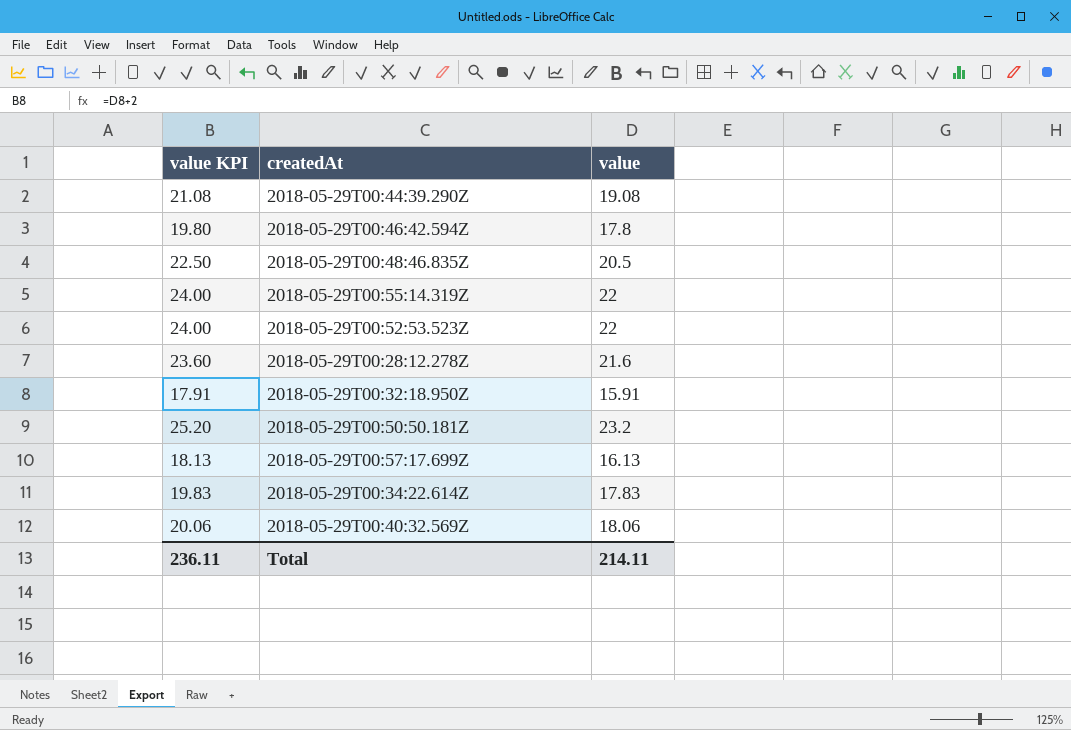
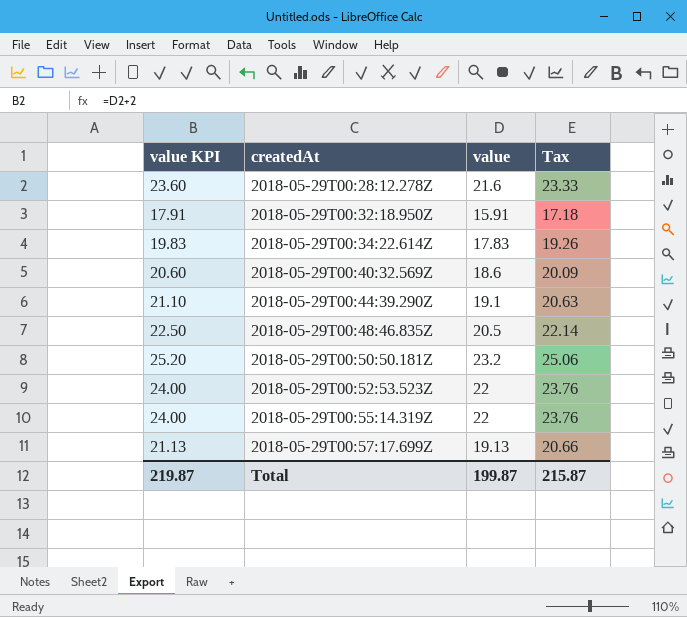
row order: none -> createdAt ascending
column Tax | formula: none -> [value] * 1.08
row 2018-05-29T00:46:42.594Z: 19.80 | 17.8 -> none
2018-05-29T00:40:32.569Z | value KPI: 20.06 -> 20.60
2018-05-29T00:40:32.569Z | value: 18.06 -> 18.6
2018-05-29T00:44:39.290Z | value KPI: 21.08 -> 21.10
2018-05-29T00:44:39.290Z | value: 19.08 -> 19.1
2018-05-29T00:57:17.699Z | value KPI: 18.13 -> 21.13
2018-05-29T00:57:17.699Z | value: 16.13 -> 19.13
Total | value KPI: 236.11 -> 219.87
Total | value: 214.11 -> 199.87

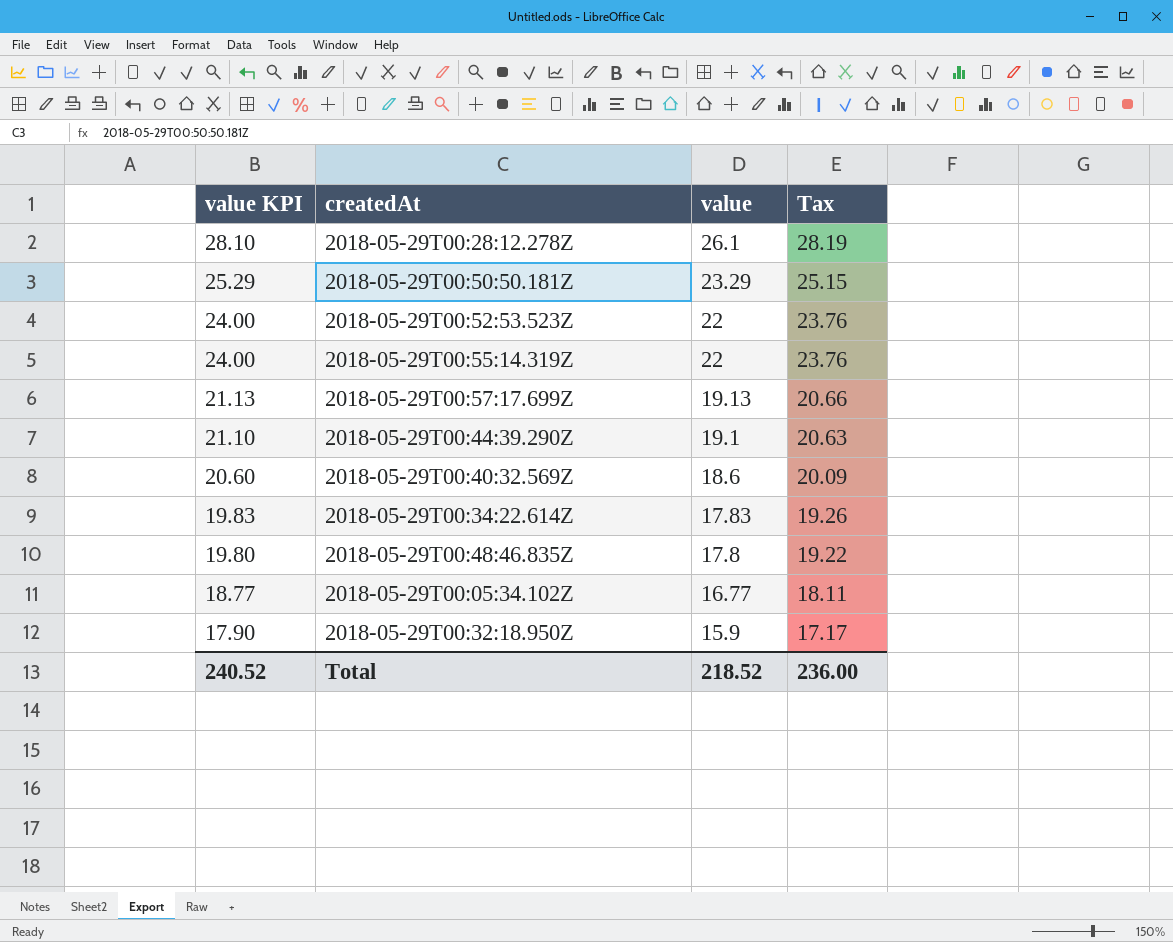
row order: createdAt ascending -> value KPI descending
2018-05-29T00:28:12.278Z | value KPI: 23.60 -> 28.10
2018-05-29T00:28:12.278Z | value: 21.6 -> 26.1
2018-05-29T00:28:12.278Z | Tax: 23.33 -> 28.19
2018-05-29T00:50:50.181Z | value KPI: 25.20 -> 25.29
2018-05-29T00:50:50.181Z | value: 23.2 -> 23.29
2018-05-29T00:50:50.181Z | Tax: 25.06 -> 25.15
2018-05-29T00:48:46.835Z | value KPI: 22.50 -> 19.80
2018-05-29T00:48:46.835Z | value: 20.5 -> 17.8
2018-05-29T00:48:46.835Z | Tax: 22.14 -> 19.22
row 2018-05-29T00:05:34.102Z: none -> 18.77 | 16.77 | 18.11
2018-05-29T00:32:18.950Z | value KPI: 17.91 -> 17.90
2018-05-29T00:32:18.950Z | value: 15.91 -> 15.9
2018-05-29T00:32:18.950Z | Tax: 17.18 -> 17.17
Total | value KPI: 219.87 -> 240.52
Total | value: 199.87 -> 218.52
Total | Tax: 215.87 -> 236.00

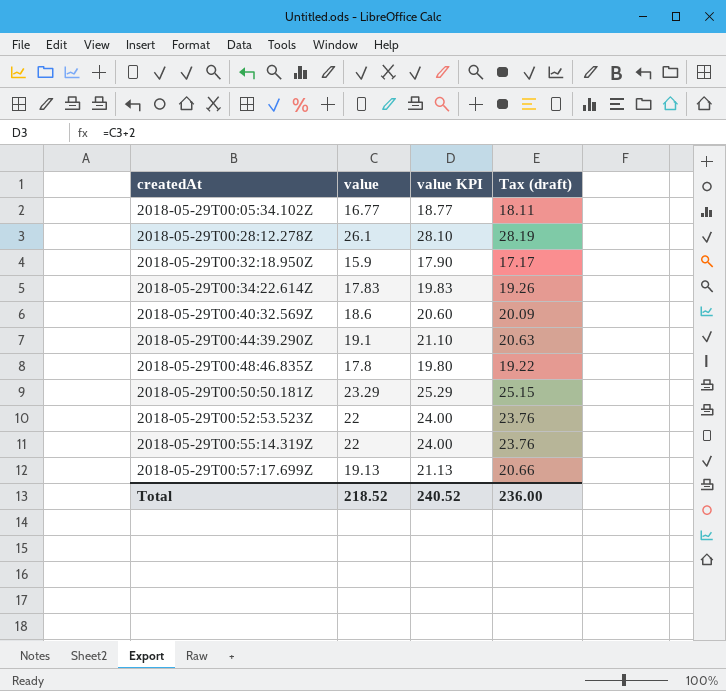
row order: value KPI descending -> createdAt ascending
column value KPI | position: 1 -> 3
column name: Tax -> Tax (draft)

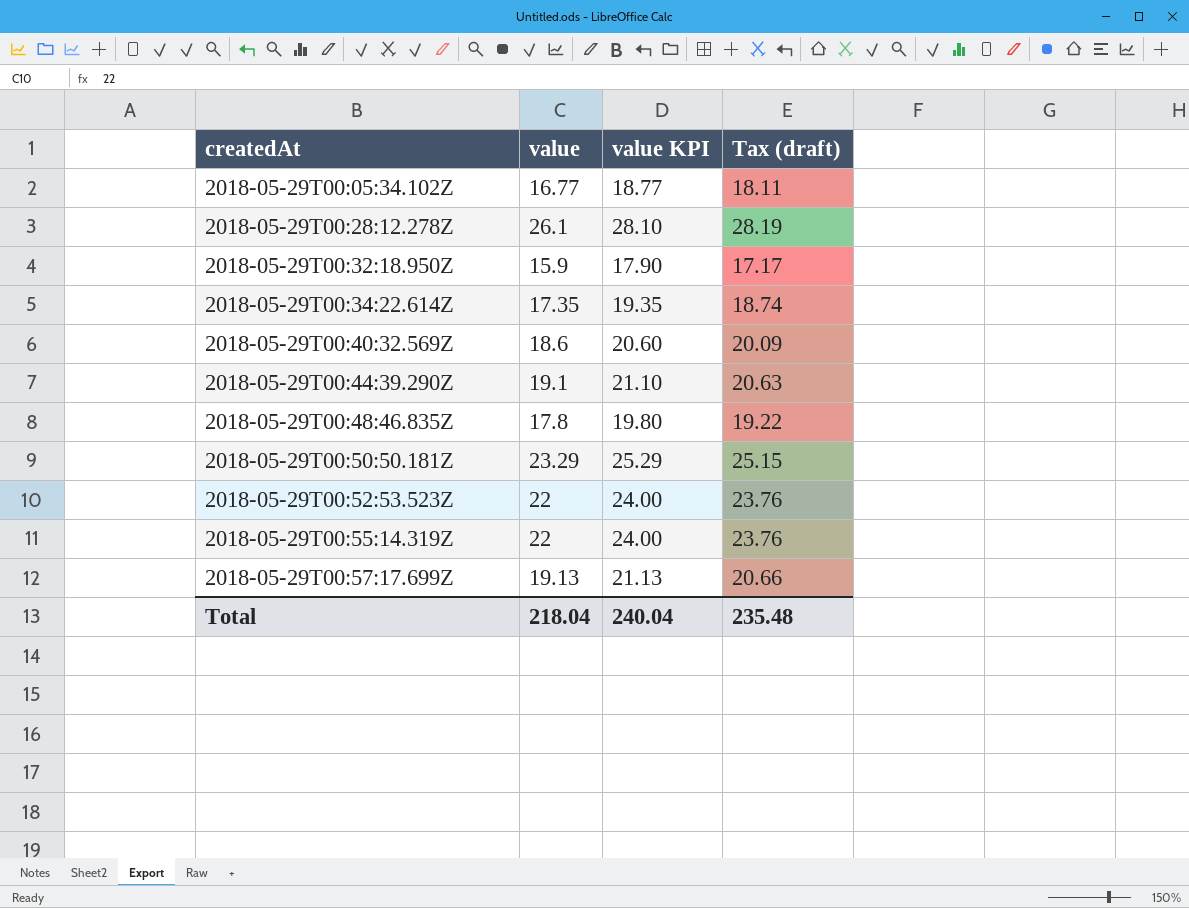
2018-05-29T00:34:22.614Z | value: 17.83 -> 17.35
2018-05-29T00:34:22.614Z | value KPI: 19.83 -> 19.35
2018-05-29T00:34:22.614Z | Tax (draft): 19.26 -> 18.74
Total | value: 218.52 -> 218.04
Total | value KPI: 240.52 -> 240.04
Total | Tax (draft): 236.00 -> 235.48

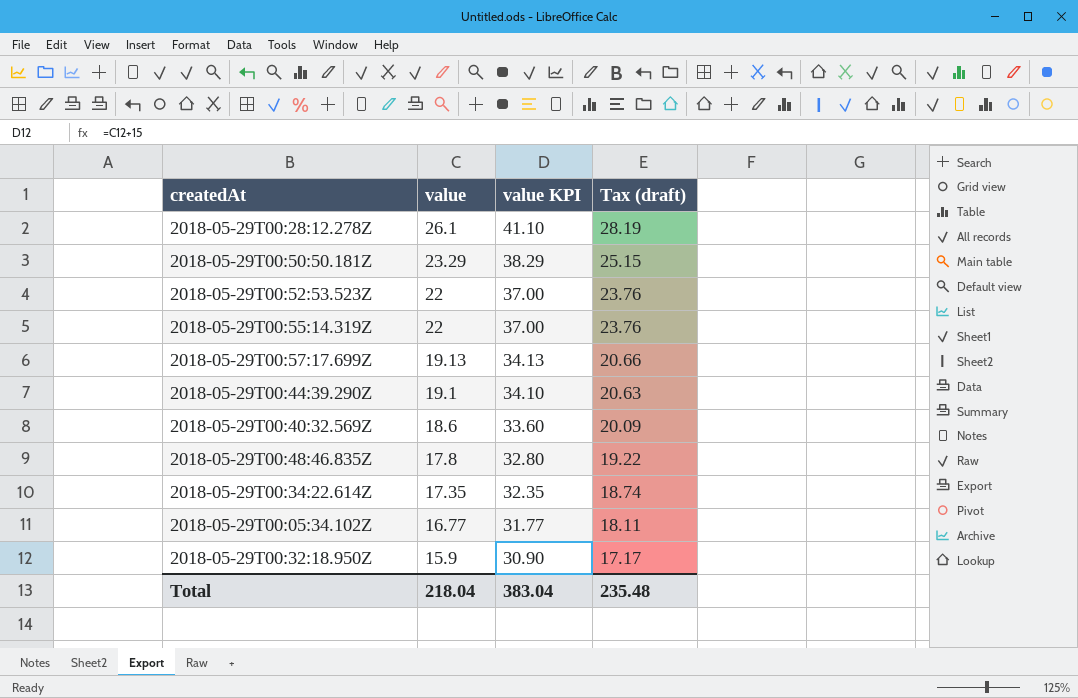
row order: createdAt ascending -> value descending
column value KPI | formula: [value] + 2 -> [value] + 15
Total | value KPI: 240.04 -> 383.04

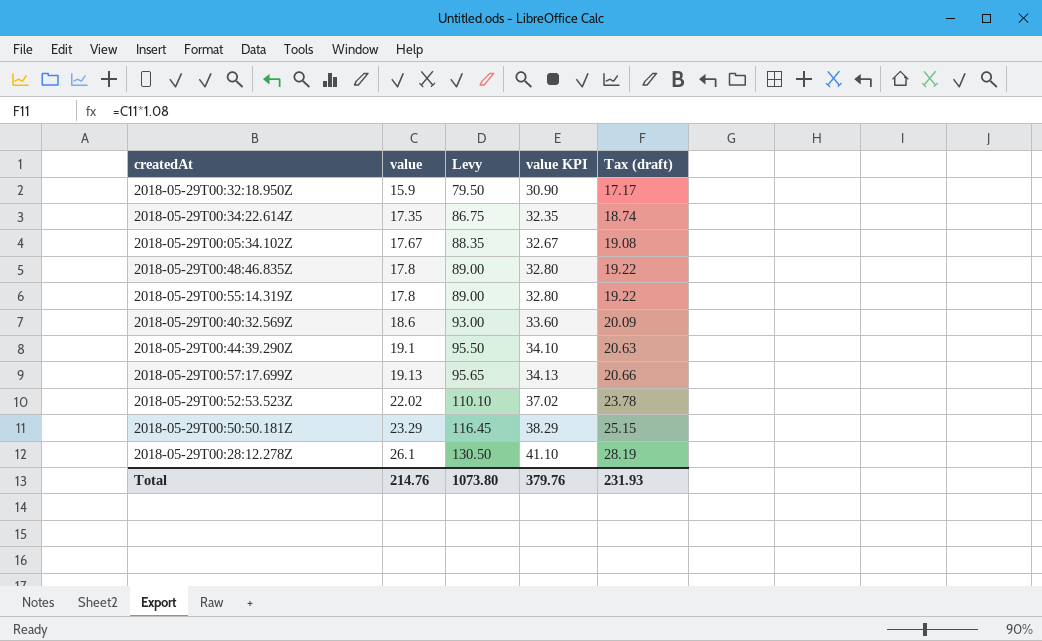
row order: value descending -> value ascending
column Levy | formula: none -> [value] * 5
2018-05-29T00:05:34.102Z | value: 16.77 -> 17.67
2018-05-29T00:05:34.102Z | value KPI: 31.77 -> 32.67
2018-05-29T00:05:34.102Z | Tax (draft): 18.11 -> 19.08
2018-05-29T00:55:14.319Z | value: 22 -> 17.8
2018-05-29T00:55:14.319Z | value KPI: 37.00 -> 32.80
2018-05-29T00:55:14.319Z | Tax (draft): 23.76 -> 19.22
2018-05-29T00:52:53.523Z | value: 22 -> 22.02
2018-05-29T00:52:53.523Z | value KPI: 37.00 -> 37.02
2018-05-29T00:52:53.523Z | Tax (draft): 23.76 -> 23.78
Total | value: 218.04 -> 214.76
Total | value KPI: 383.04 -> 379.76
Total | Tax (draft): 235.48 -> 231.93

